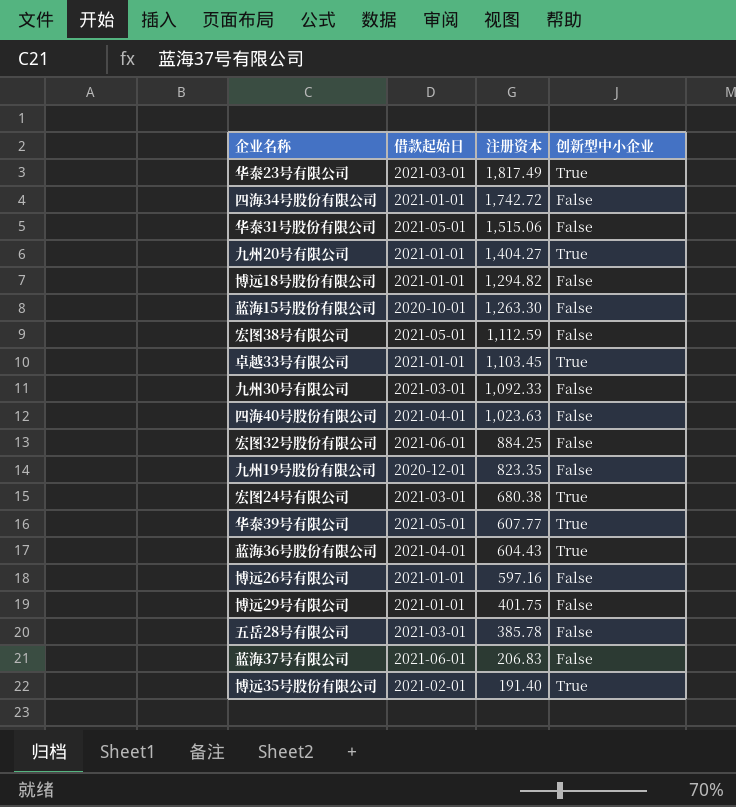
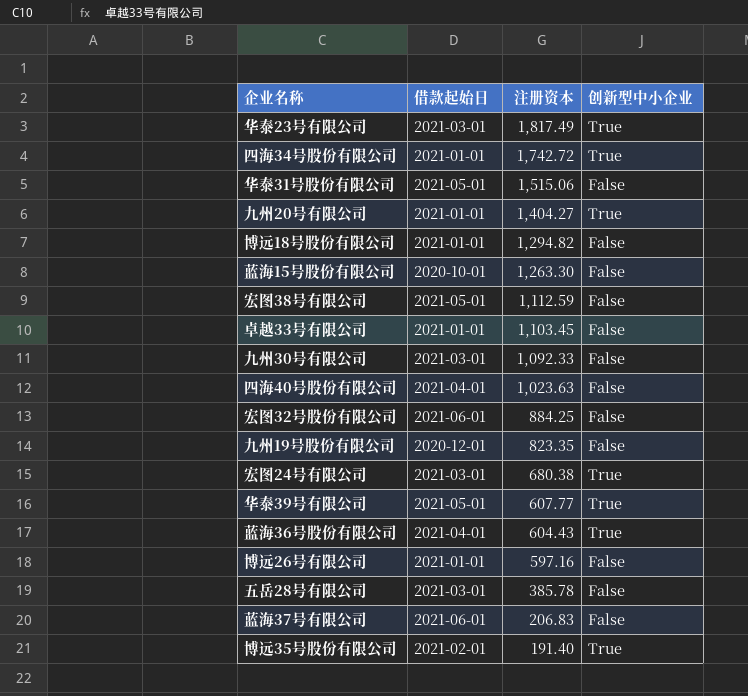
row 博远29号有限公司: 2021-01-01 | 401.75 | False -> none
四海34号股份有限公司 | 创新型中小企业: False -> True
卓越33号有限公司 | 创新型中小企业: True -> False

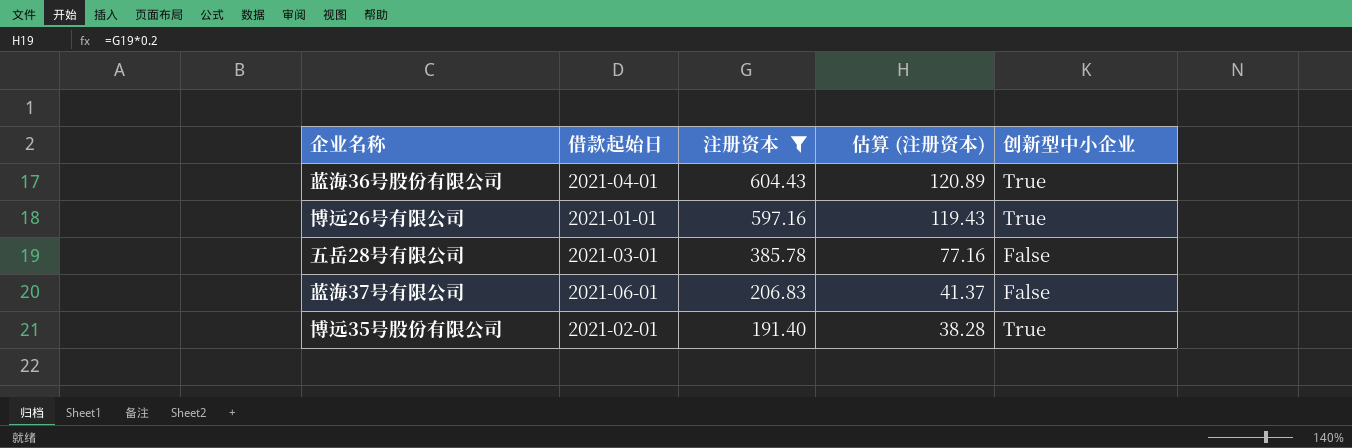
filter: none -> 注册资本 <= 604.43
column 估算 (注册资本) | formula: none -> [注册资本] * 0.2
博远26号有限公司 | 创新型中小企业: False -> True

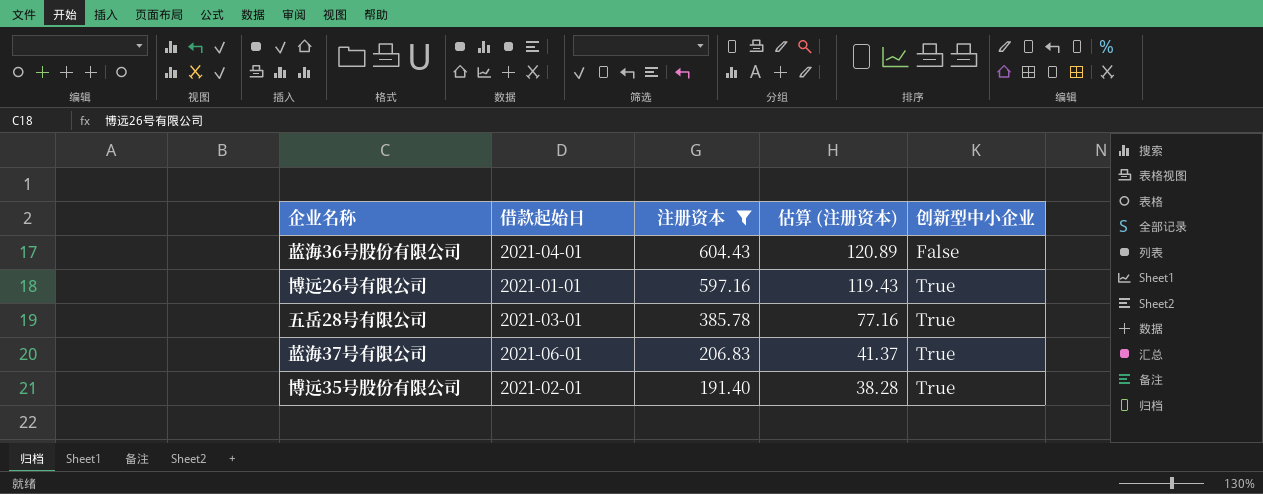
蓝海36号股份有限公司 | 创新型中小企业: True -> False
五岳28号有限公司 | 创新型中小企业: False -> True
蓝海37号有限公司 | 创新型中小企业: False -> True

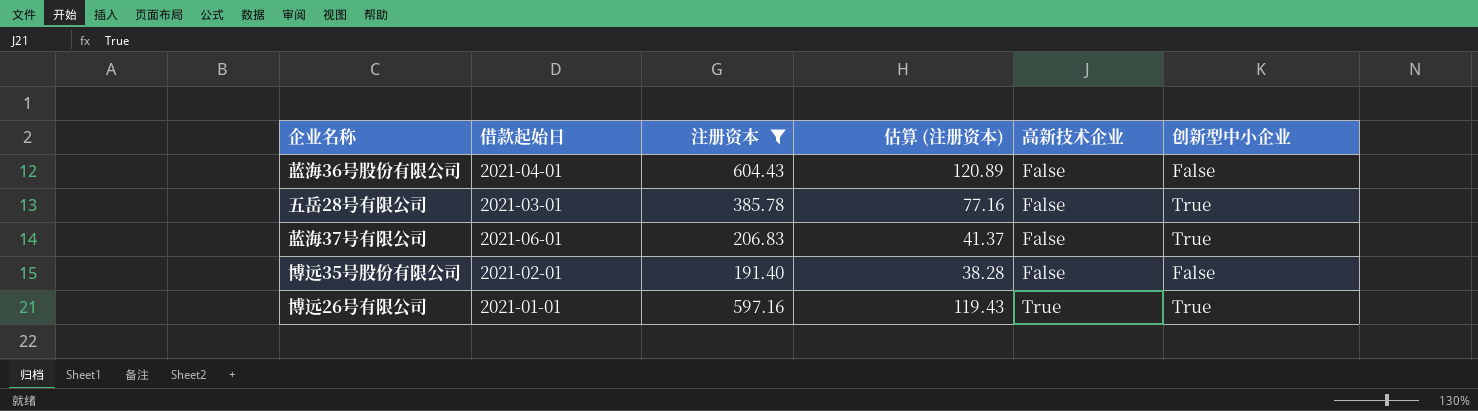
row order: 注册资本 descending -> 高新技术企业 ascending
column 高新技术企业 | position: none -> 5
博远35号股份有限公司 | 创新型中小企业: True -> False

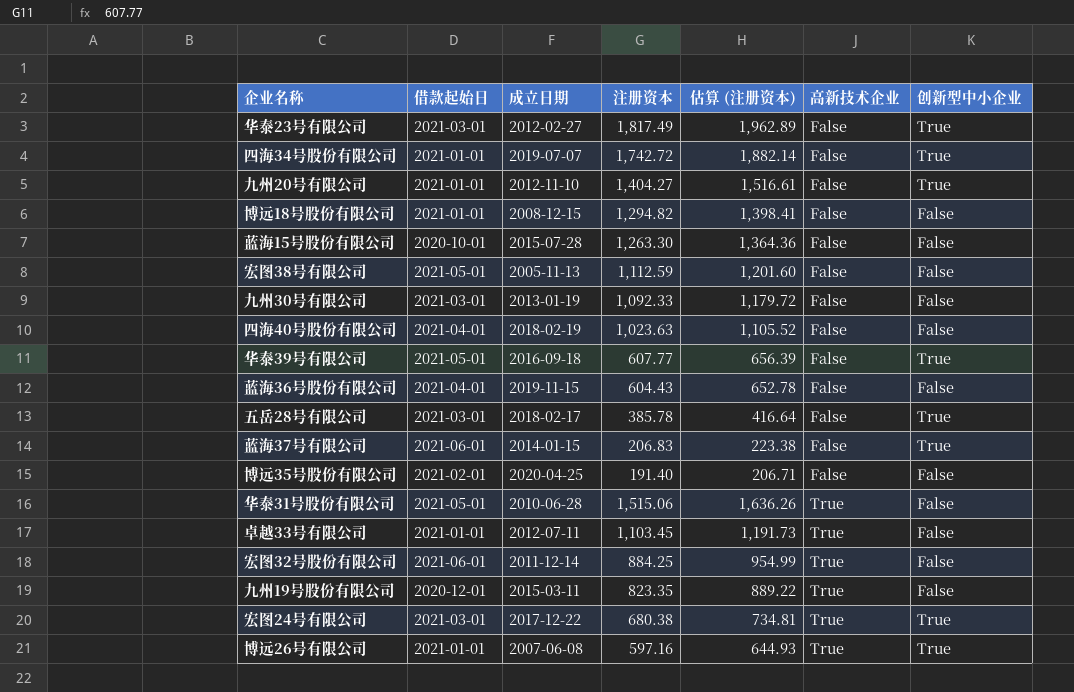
filter: 注册资本 <= 604.43 -> none
column 成立日期 | position: none -> 3
column 估算 (注册资本) | formula: [注册资本] * 0.2 -> [注册资本] * 1.08

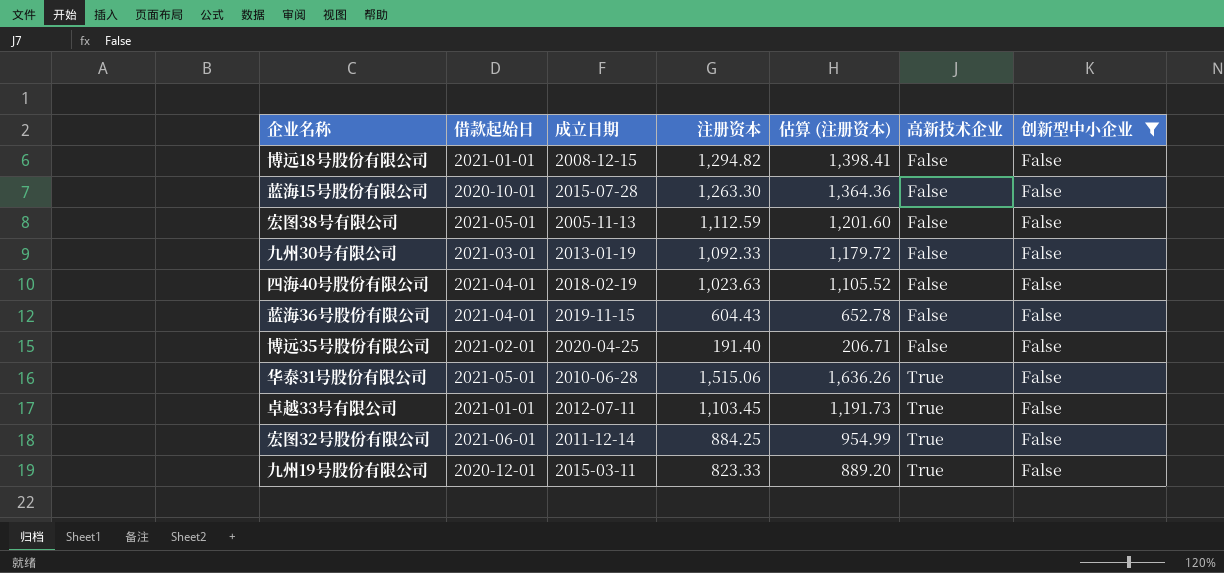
filter: none -> 创新型中小企业 = False
九州19号股份有限公司 | 注册资本: 823.35 -> 823.33
九州19号股份有限公司 | 估算 (注册资本): 889.22 -> 889.20

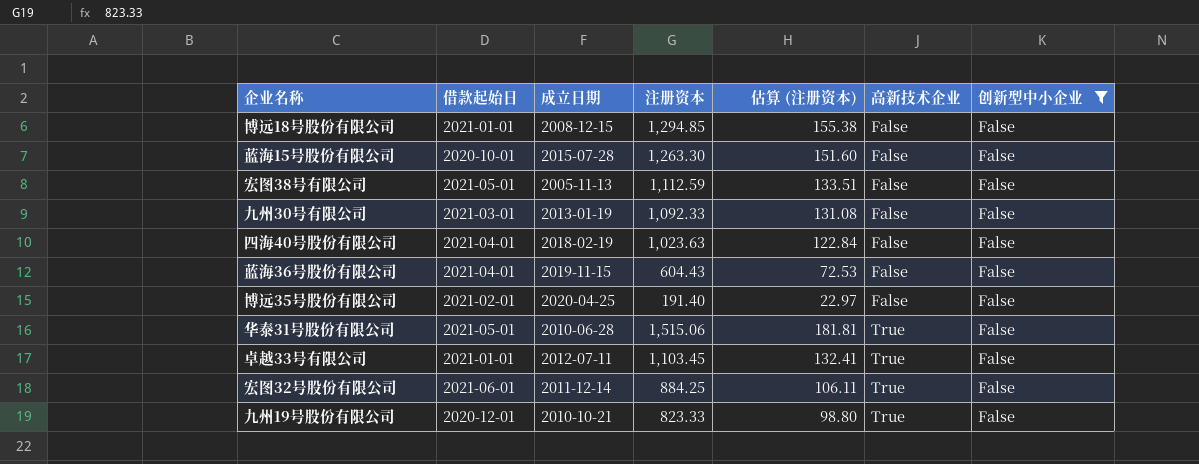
column 估算 (注册资本) | formula: [注册资本] * 1.08 -> [注册资本] * 0.12
博远18号股份有限公司 | 注册资本: 1,294.82 -> 1,294.85
九州19号股份有限公司 | 成立日期: 2015-03-11 -> 2010-10-21

